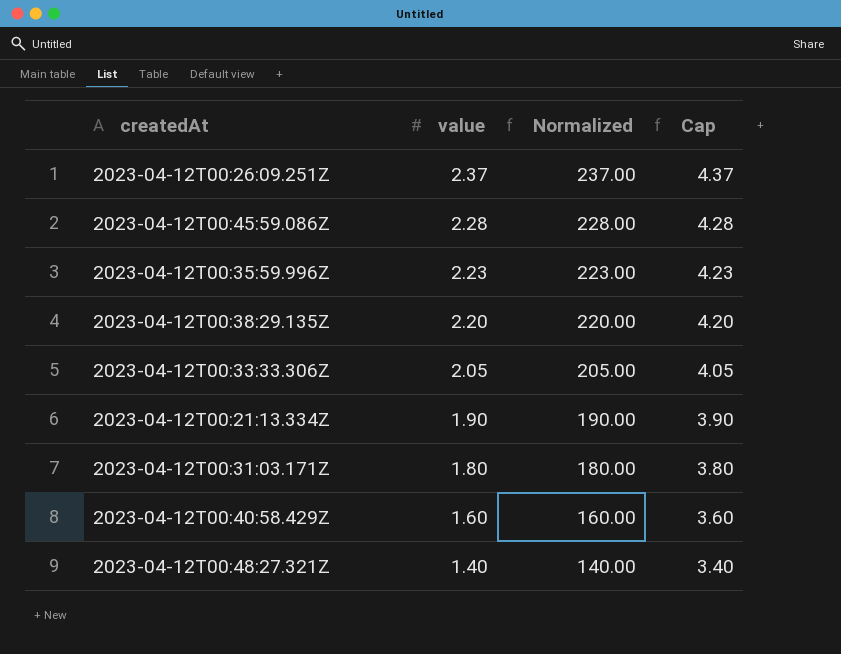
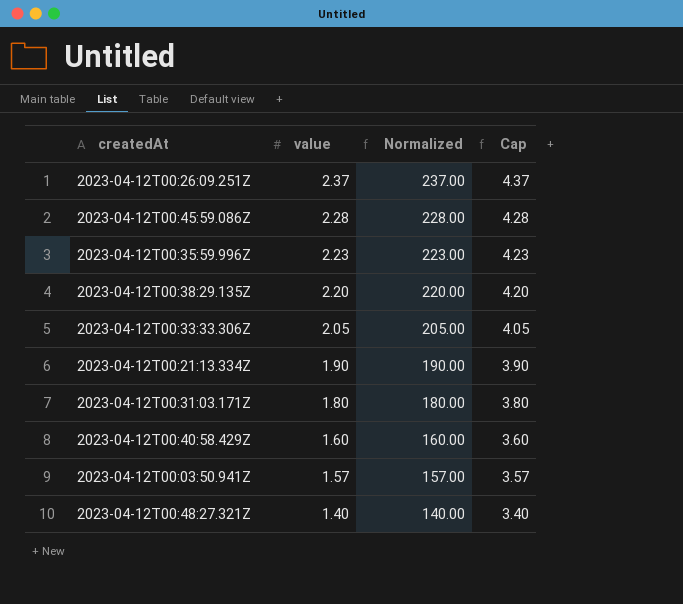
row 2023-04-12T00:03:50.941Z: none -> 1.57 | 157.00 | 3.57

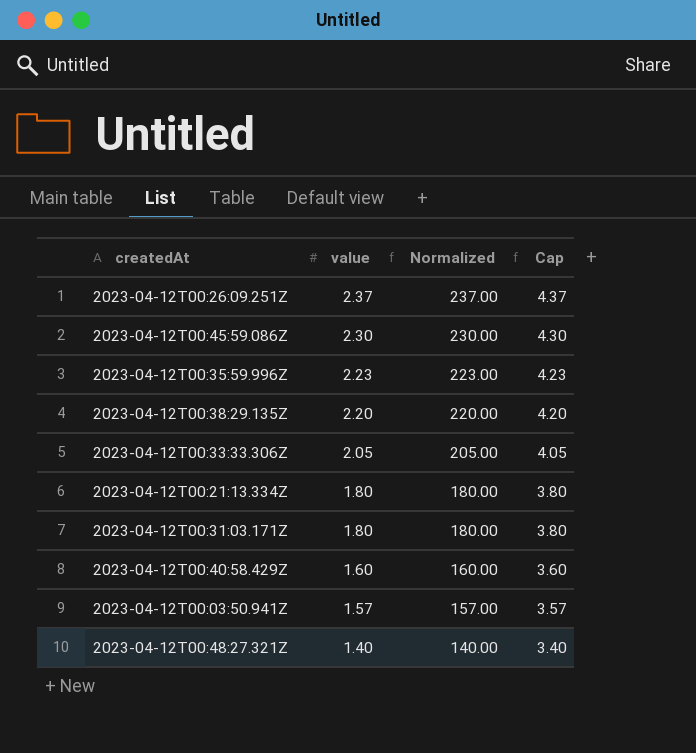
2023-04-12T00:45:59.086Z | value: 2.28 -> 2.30
2023-04-12T00:45:59.086Z | Normalized: 228.00 -> 230.00
2023-04-12T00:45:59.086Z | Cap: 4.28 -> 4.30
2023-04-12T00:21:13.334Z | value: 1.90 -> 1.80
2023-04-12T00:21:13.334Z | Normalized: 190.00 -> 180.00
2023-04-12T00:21:13.334Z | Cap: 3.90 -> 3.80

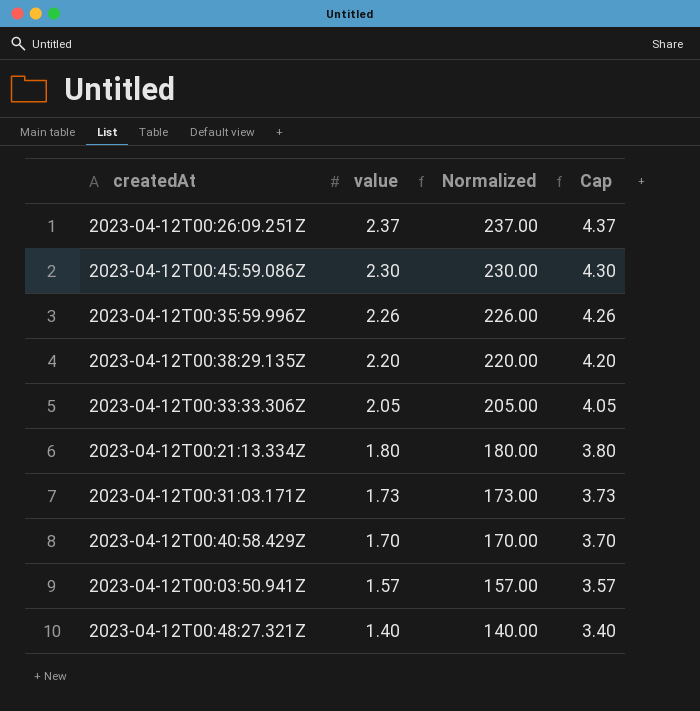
2023-04-12T00:35:59.996Z | value: 2.23 -> 2.26
2023-04-12T00:35:59.996Z | Normalized: 223.00 -> 226.00
2023-04-12T00:35:59.996Z | Cap: 4.23 -> 4.26
2023-04-12T00:31:03.171Z | value: 1.80 -> 1.73
2023-04-12T00:31:03.171Z | Normalized: 180.00 -> 173.00
2023-04-12T00:31:03.171Z | Cap: 3.80 -> 3.73
2023-04-12T00:40:58.429Z | value: 1.60 -> 1.70
2023-04-12T00:40:58.429Z | Normalized: 160.00 -> 170.00
2023-04-12T00:40:58.429Z | Cap: 3.60 -> 3.70

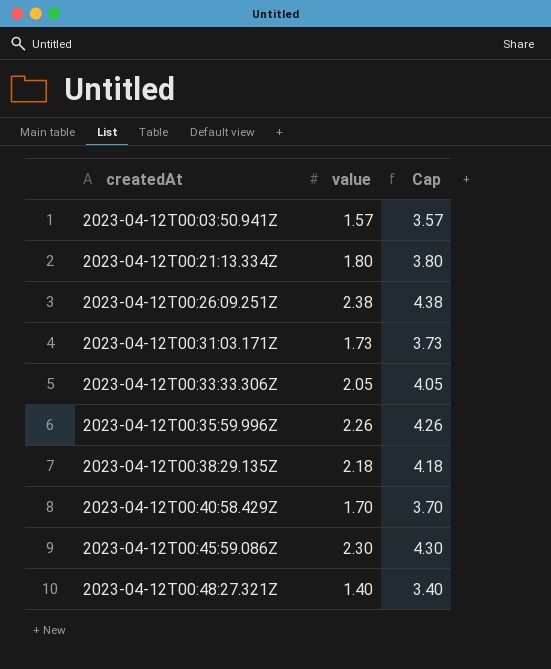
row order: value descending -> createdAt ascending
column Normalized | formula: [value] * 100 -> none
2023-04-12T00:26:09.251Z | value: 2.37 -> 2.38
2023-04-12T00:26:09.251Z | Cap: 4.37 -> 4.38
2023-04-12T00:38:29.135Z | value: 2.20 -> 2.18
2023-04-12T00:38:29.135Z | Cap: 4.20 -> 4.18

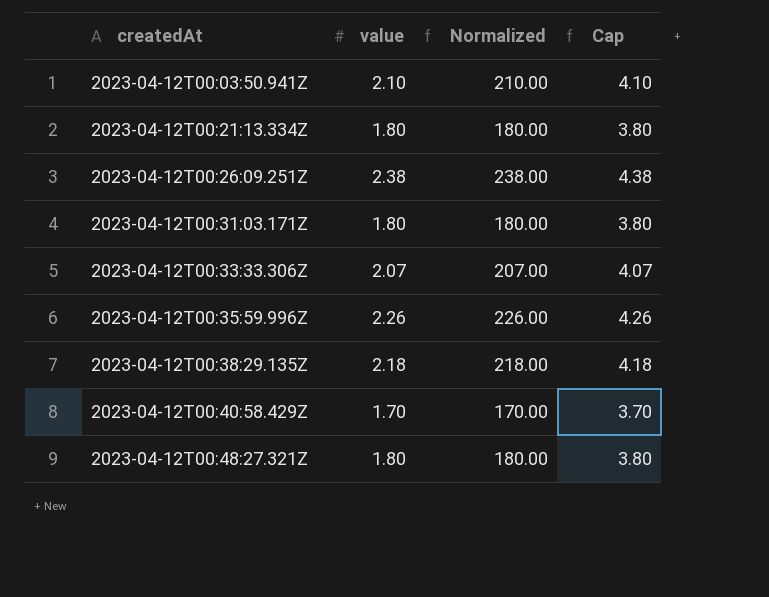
column Normalized | formula: none -> [value] * 100
row 2023-04-12T00:45:59.086Z: 2.30 | 4.30 -> none
2023-04-12T00:03:50.941Z | value: 1.57 -> 2.10
2023-04-12T00:03:50.941Z | Cap: 3.57 -> 4.10
2023-04-12T00:31:03.171Z | value: 1.73 -> 1.80
2023-04-12T00:31:03.171Z | Cap: 3.73 -> 3.80
2023-04-12T00:33:33.306Z | value: 2.05 -> 2.07
2023-04-12T00:33:33.306Z | Cap: 4.05 -> 4.07
2023-04-12T00:48:27.321Z | value: 1.40 -> 1.80
2023-04-12T00:48:27.321Z | Cap: 3.40 -> 3.80

